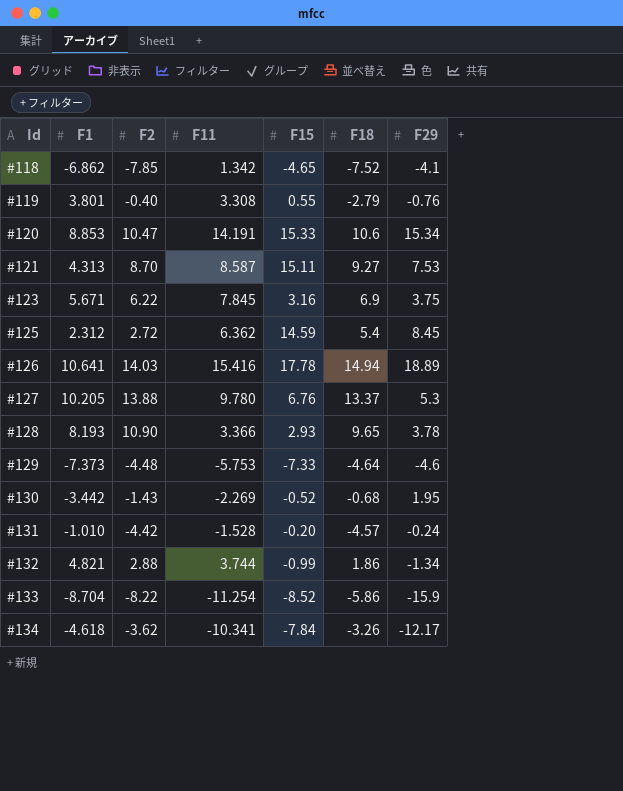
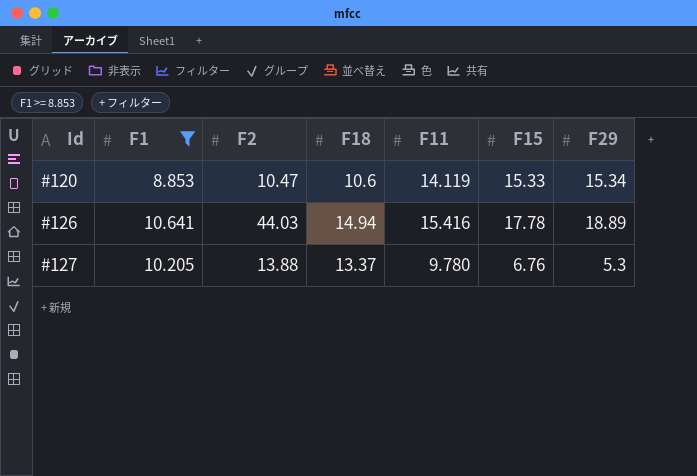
filter: none -> F1 >= 8.853
column F18 | position: 6 -> 4
#120 | F11: 14.191 -> 14.119
#126 | F2: 14.03 -> 44.03

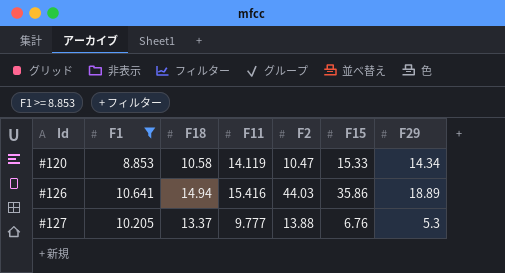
column F2 | position: 3 -> 5
#120 | F18: 10.6 -> 10.58
#120 | F29: 15.34 -> 14.34
#126 | F15: 17.78 -> 35.86
#127 | F11: 9.780 -> 9.777

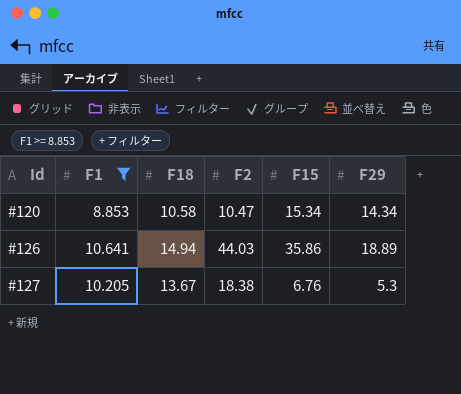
column F11 | position: 4 -> none
#120 | F15: 15.33 -> 15.34
#127 | F18: 13.37 -> 13.67
#127 | F2: 13.88 -> 18.38

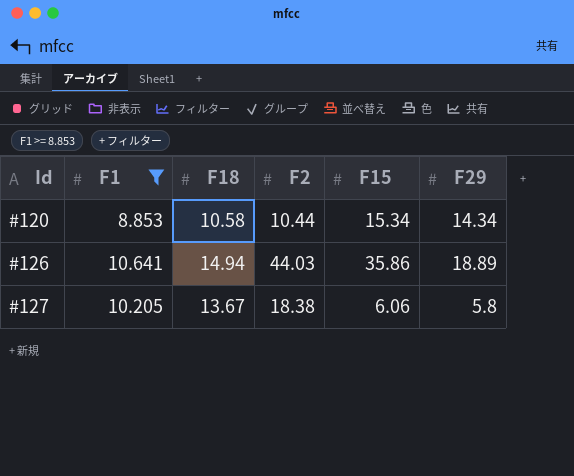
#120 | F2: 10.47 -> 10.44
#127 | F15: 6.76 -> 6.06
#127 | F29: 5.3 -> 5.8

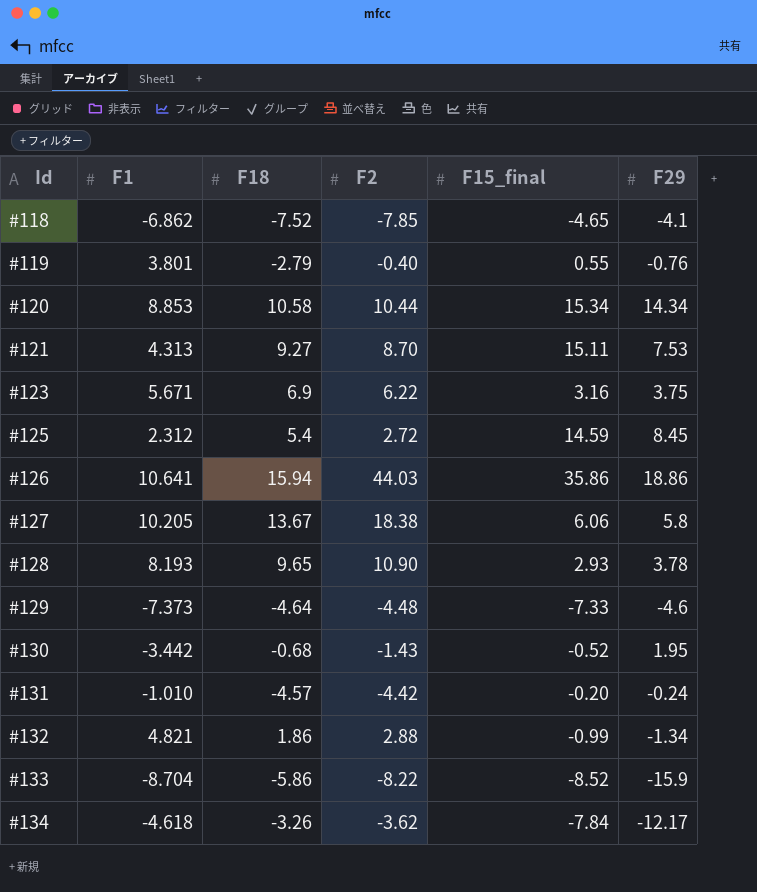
filter: F1 >= 8.853 -> none
column name: F15 -> F15_final
#126 | F18: 14.94 -> 15.94
#126 | F29: 18.89 -> 18.86

